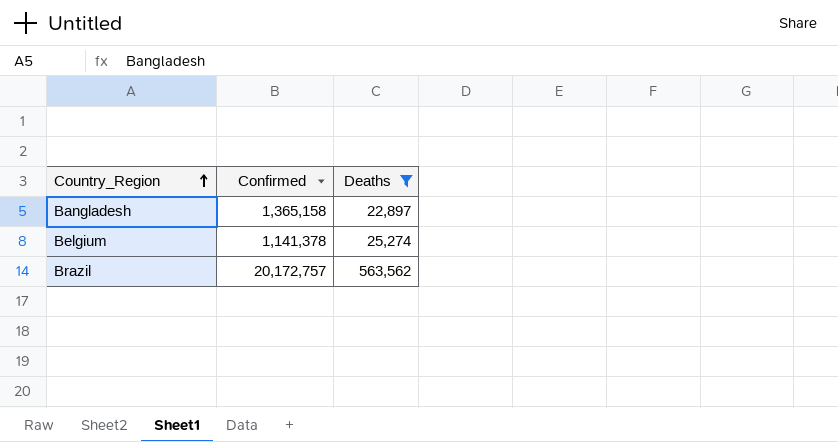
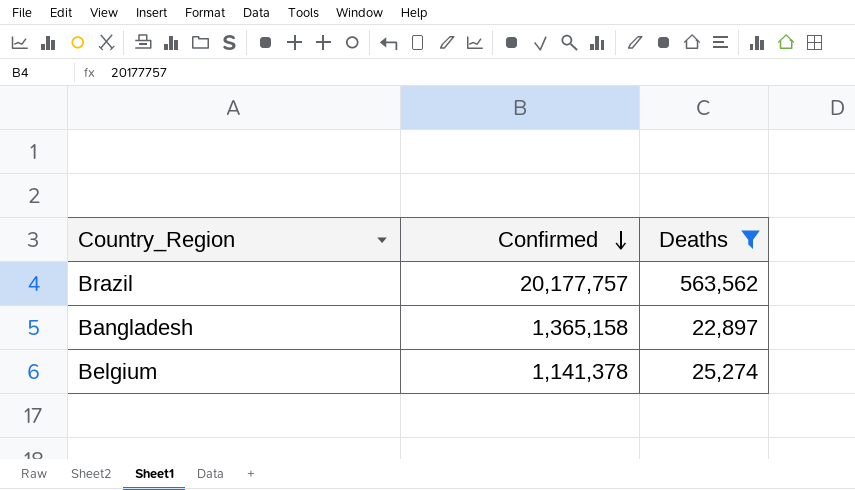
row order: Country_Region ascending -> Confirmed descending
Brazil | Confirmed: 20,172,757 -> 20,177,757

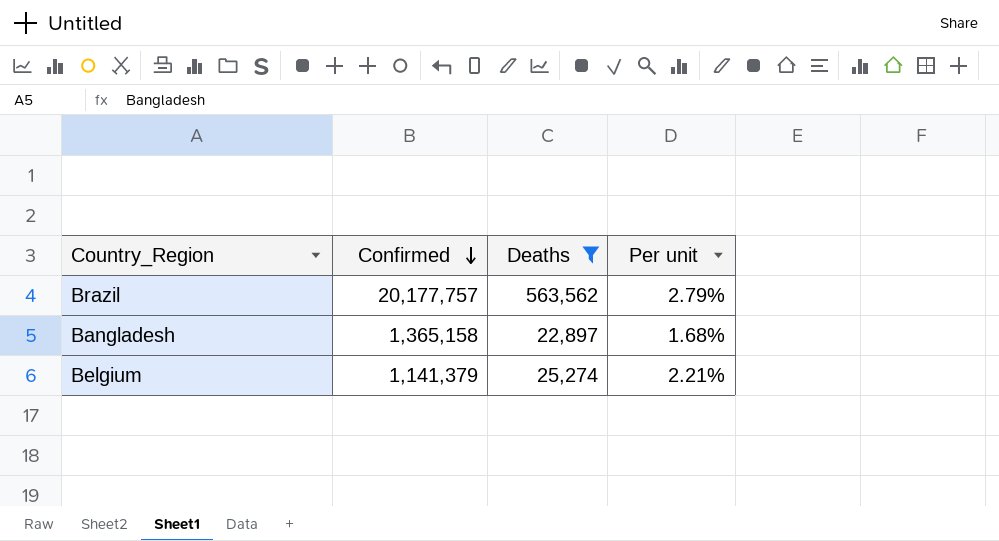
column Per unit | formula: none -> [Deaths] / [Confirmed]
Belgium | Confirmed: 1,141,378 -> 1,141,379

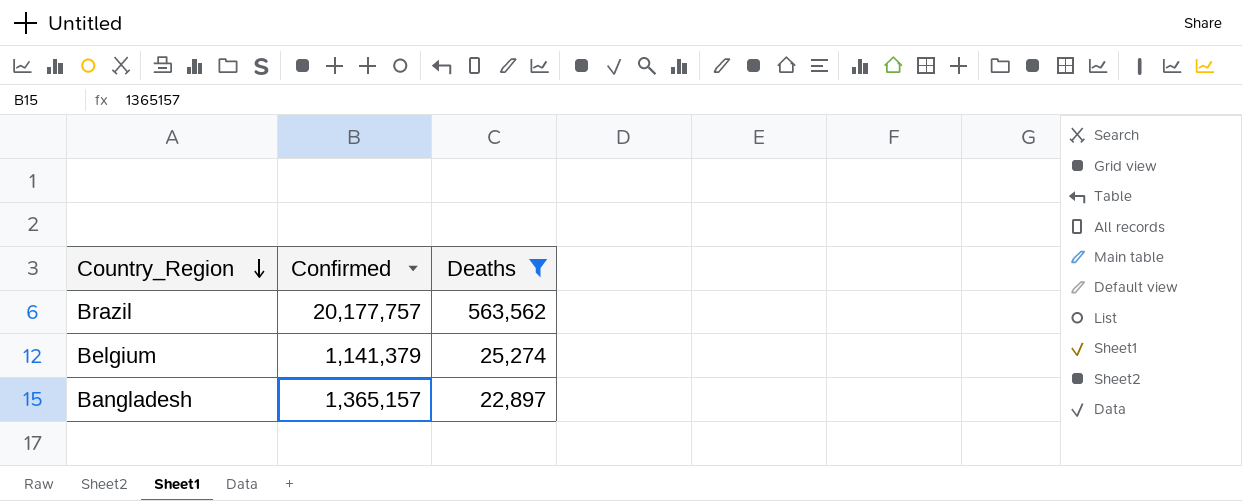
row order: Confirmed descending -> Country_Region descending
column Per unit | formula: [Deaths] / [Confirmed] -> none
Bangladesh | Confirmed: 1,365,158 -> 1,365,157

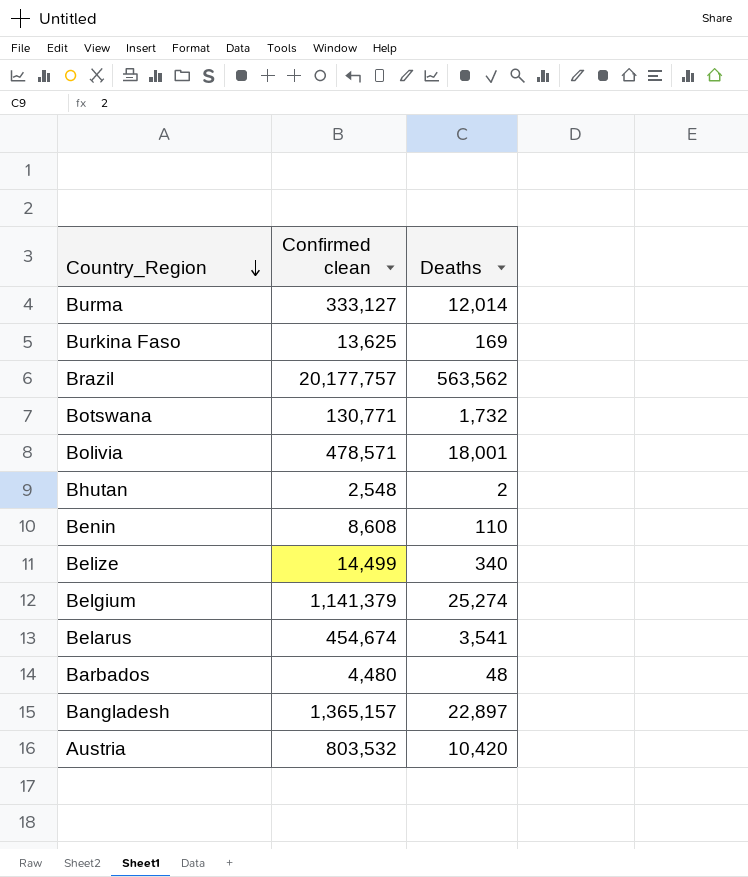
filter: Deaths >= 22,897 -> none
column name: Confirmed -> Confirmed clean

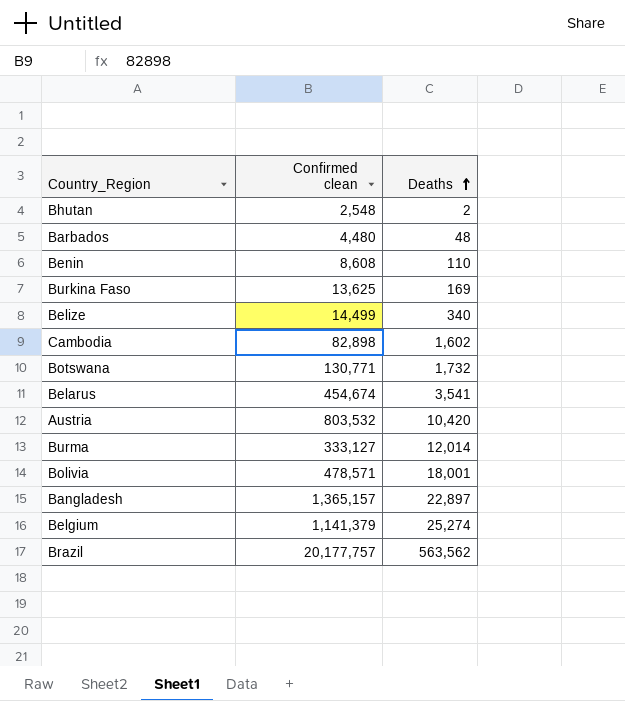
row order: Country_Region descending -> Deaths ascending
row Cambodia: none -> 82,898 | 1,602

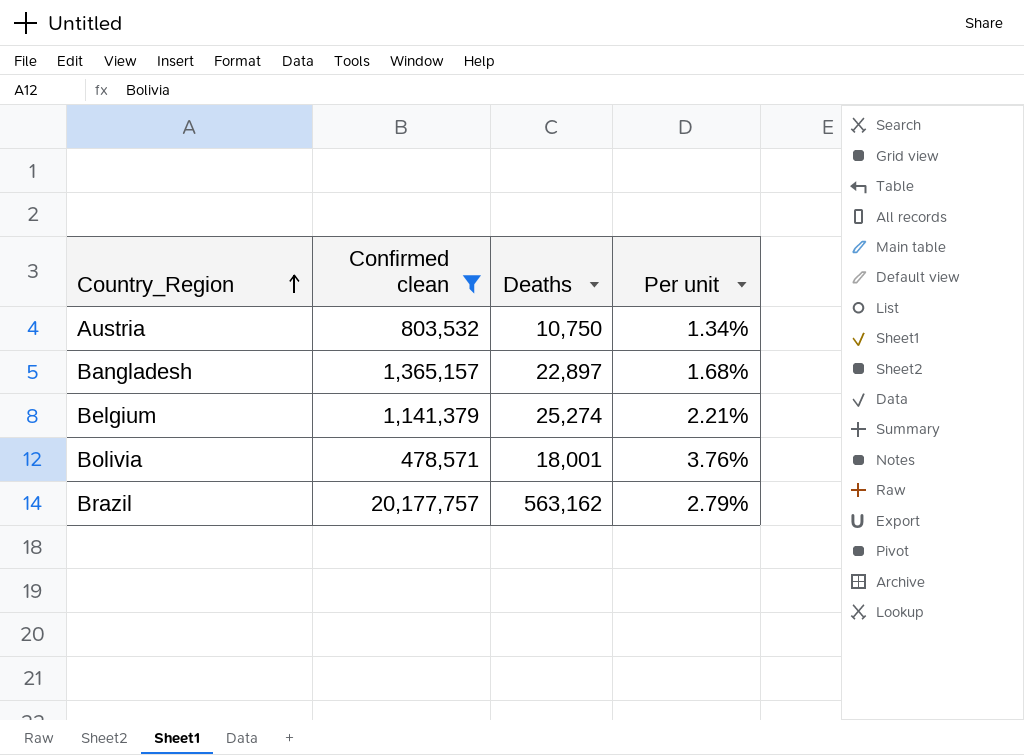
filter: none -> Confirmed clean >= 478,571
row order: Deaths ascending -> Country_Region ascending
column Per unit | formula: none -> [Deaths] / [Confirmed clean]
Austria | Deaths: 10,420 -> 10,750
Brazil | Deaths: 563,562 -> 563,162

